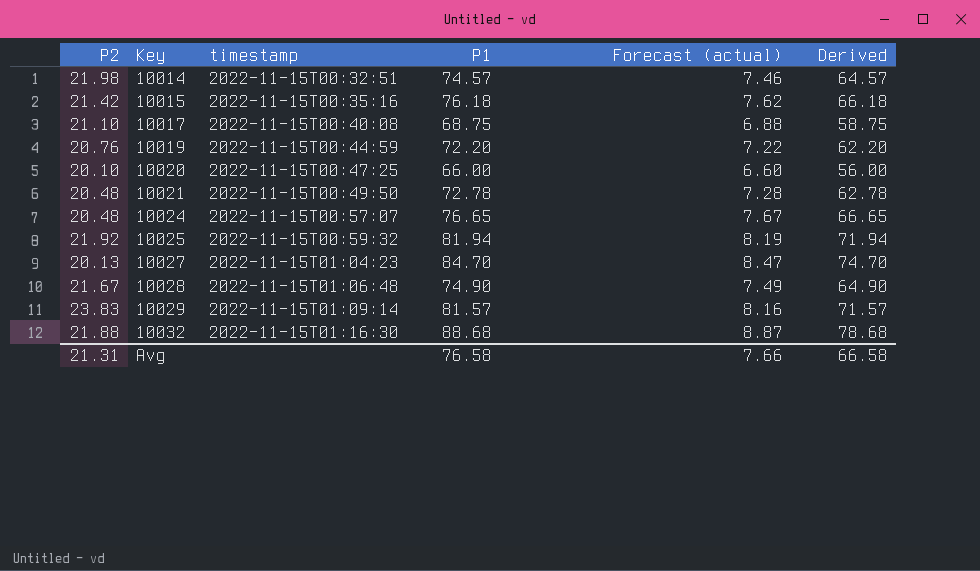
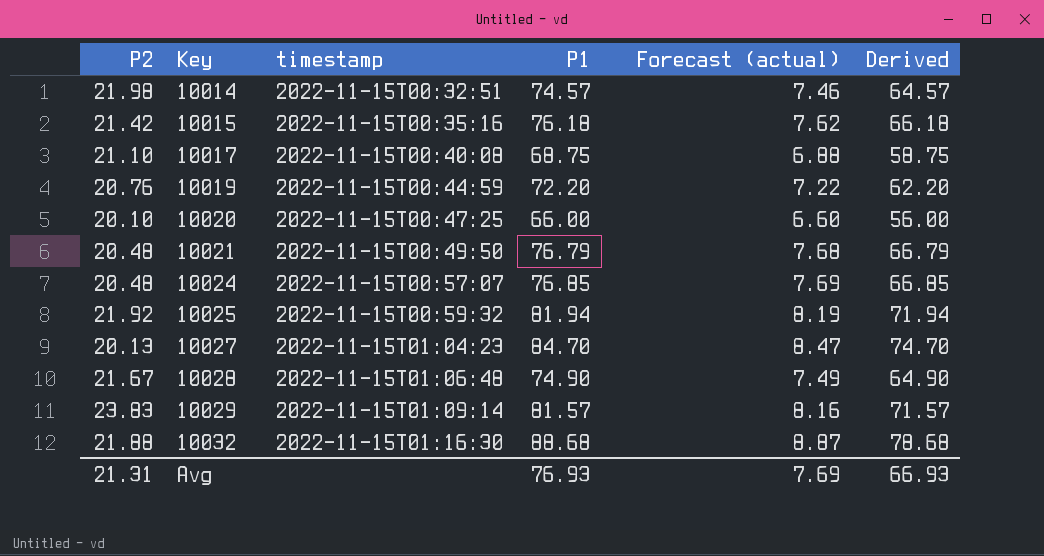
10021 | P1: 72.78 -> 76.79
10021 | Forecast (actual): 7.28 -> 7.68
10021 | Derived: 62.78 -> 66.79
10024 | P1: 76.65 -> 76.85
10024 | Forecast (actual): 7.67 -> 7.69
10024 | Derived: 66.65 -> 66.85
Avg | P1: 76.58 -> 76.93
Avg | Forecast (actual): 7.66 -> 7.69
Avg | Derived: 66.58 -> 66.93

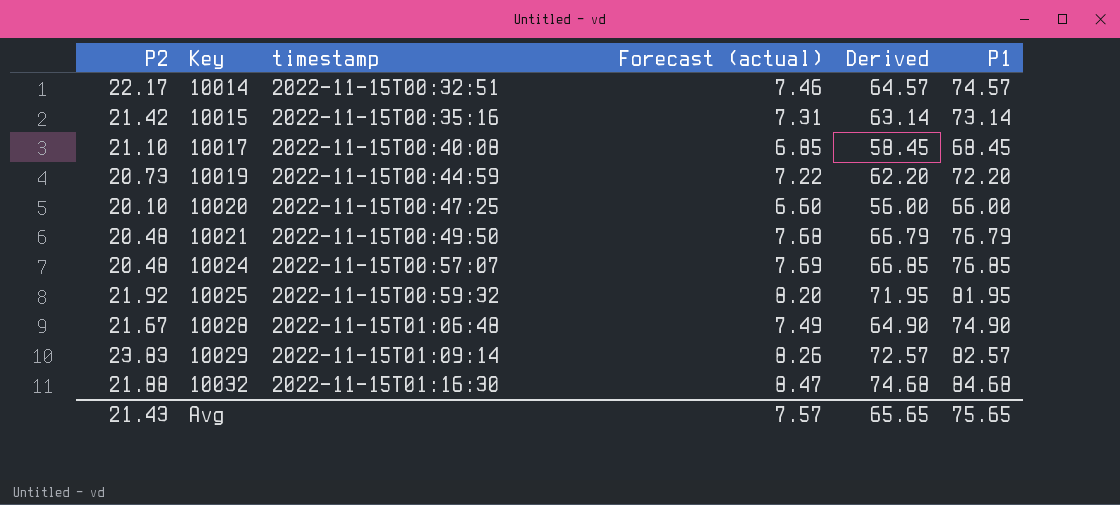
column P1 | position: 4 -> 6
row 10027: 20.13 | 2022-11-15T01:04:23 | 84.70 | 8.47 | 74.70 -> none
10014 | P2: 21.98 -> 22.17
10015 | Forecast (actual): 7.62 -> 7.31
10015 | Derived: 66.18 -> 63.14
10015 | P1: 76.18 -> 73.14
10017 | Forecast (actual): 6.88 -> 6.85
10017 | Derived: 58.75 -> 58.45
10017 | P1: 68.75 -> 68.45
10019 | P2: 20.76 -> 20.73
10025 | Forecast (actual): 8.19 -> 8.20
10025 | Derived: 71.94 -> 71.95
10025 | P1: 81.94 -> 81.95
10029 | Forecast (actual): 8.16 -> 8.26
10029 | Derived: 71.57 -> 72.57
10029 | P1: 81.57 -> 82.57
10032 | Forecast (actual): 8.87 -> 8.47
10032 | Derived: 78.68 -> 74.68
10032 | P1: 88.68 -> 84.68
Avg | P2: 21.31 -> 21.43
Avg | Forecast (actual): 7.69 -> 7.57
Avg | Derived: 66.93 -> 65.65
Avg | P1: 76.93 -> 75.65

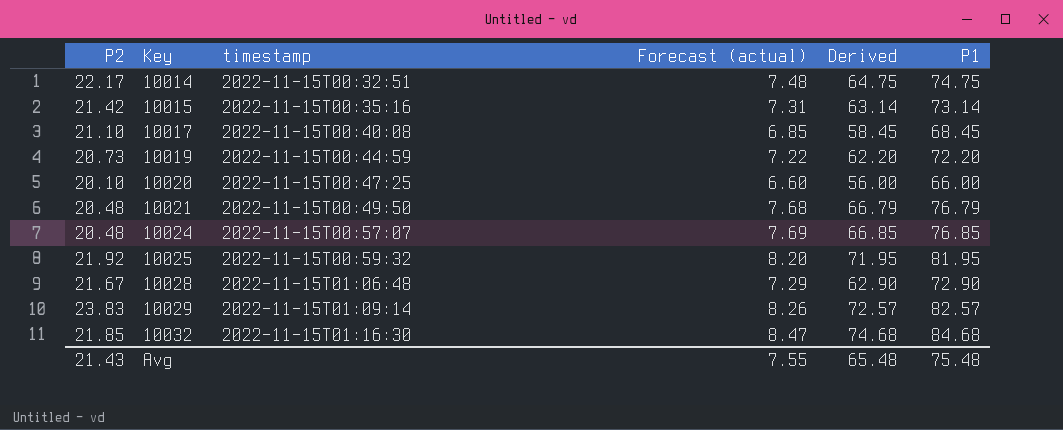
10014 | Forecast (actual): 7.46 -> 7.48
10014 | Derived: 64.57 -> 64.75
10014 | P1: 74.57 -> 74.75
10028 | Forecast (actual): 7.49 -> 7.29
10028 | Derived: 64.90 -> 62.90
10028 | P1: 74.90 -> 72.90
10032 | P2: 21.88 -> 21.85
Avg | Forecast (actual): 7.57 -> 7.55
Avg | Derived: 65.65 -> 65.48
Avg | P1: 75.65 -> 75.48

